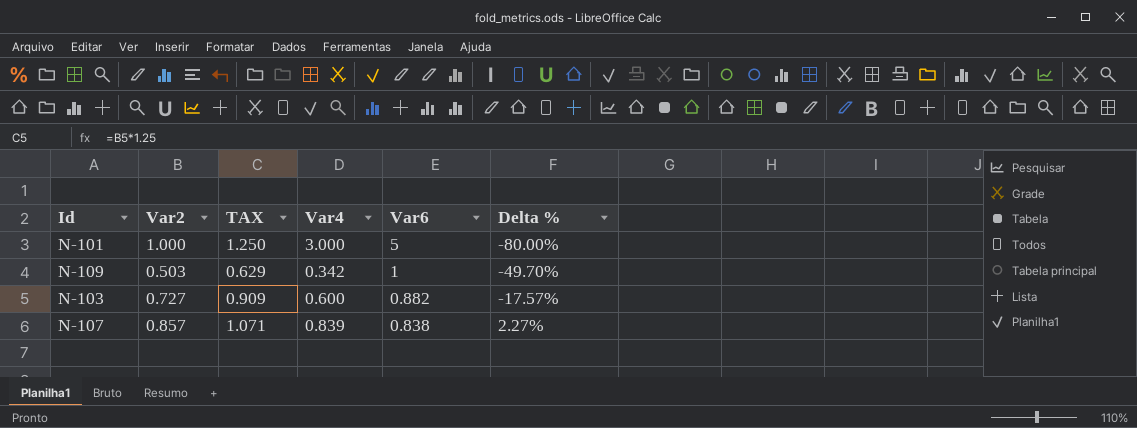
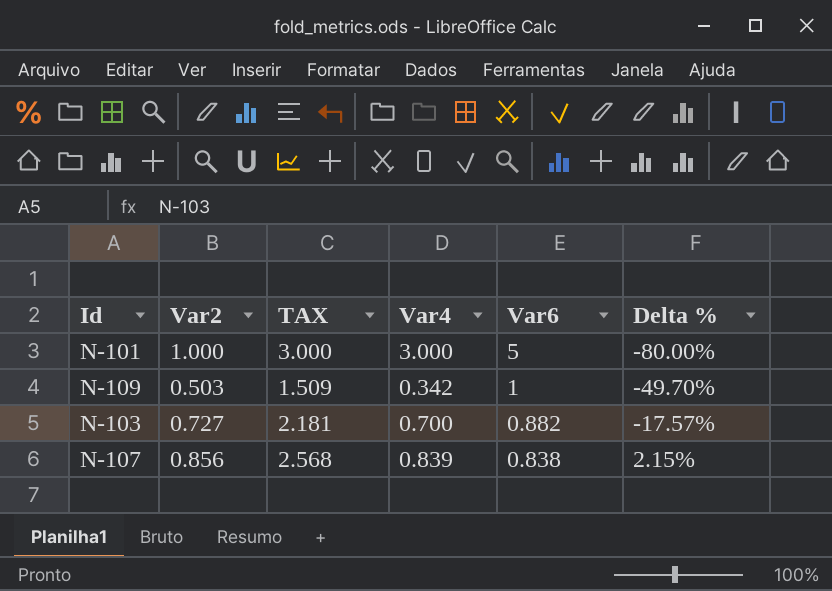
column TAX | formula: [Var2] * 1.25 -> [Var2] * 3
N-103 | Var4: 0.600 -> 0.700
N-107 | Var2: 0.857 -> 0.856
N-107 | Delta %: 2.27% -> 2.15%

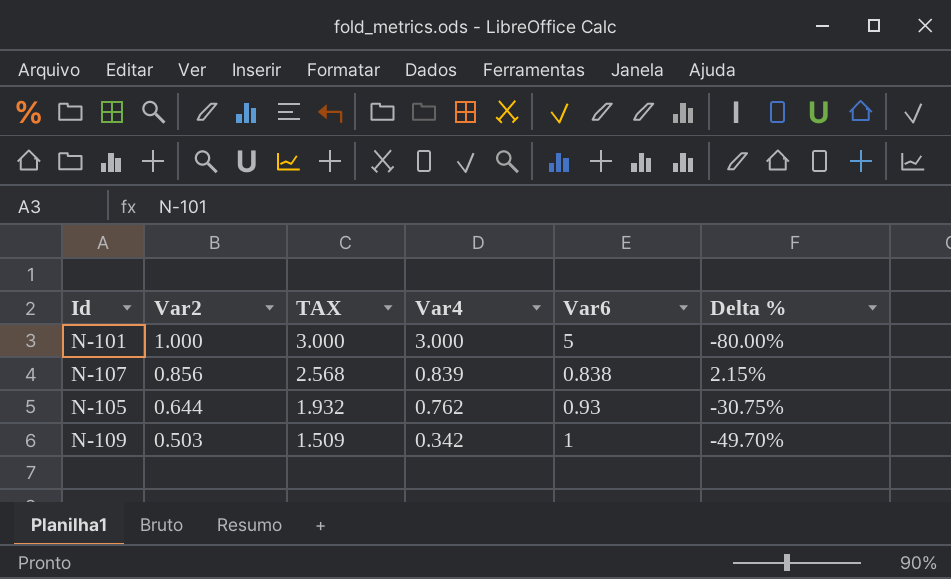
row order: Var6 descending -> Var2 descending
row N-103: 0.727 | 2.181 | 0.700 | 0.882 | -17.57% -> none
row N-105: none -> 0.644 | 1.932 | 0.762 | 0.93 | -30.75%

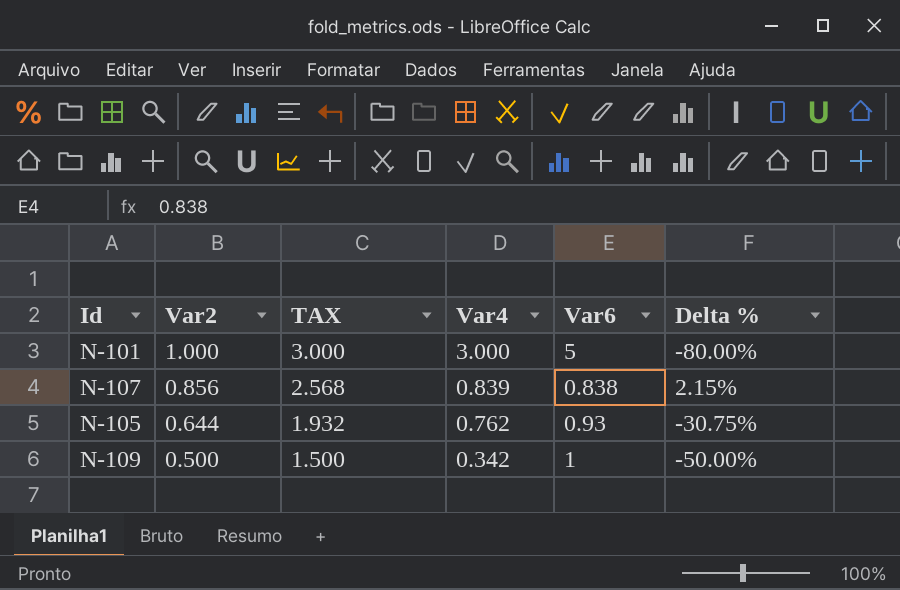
N-109 | Var2: 0.503 -> 0.500
N-109 | TAX: 1.509 -> 1.500
N-109 | Delta %: -49.70% -> -50.00%

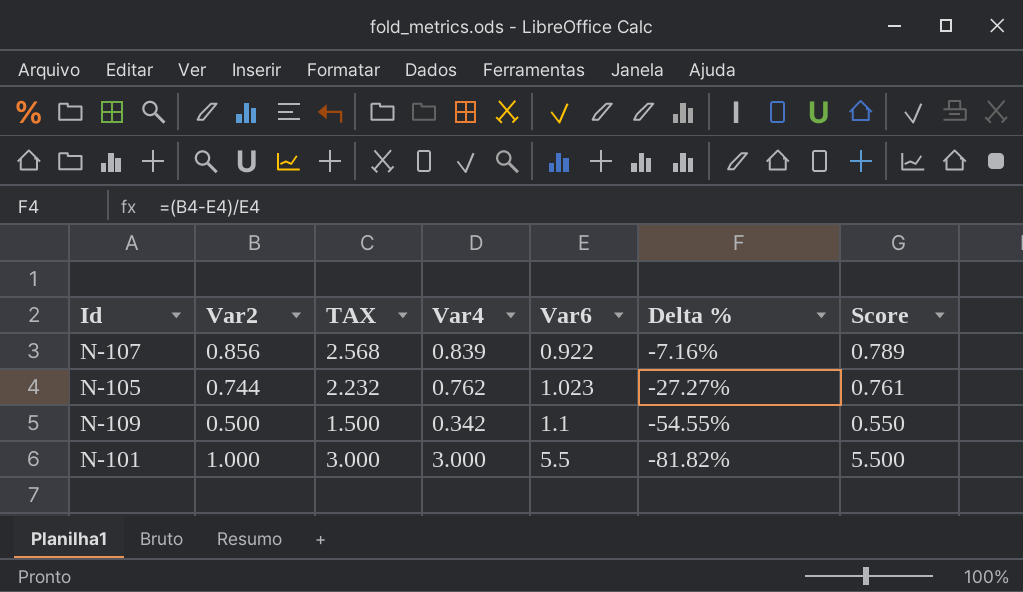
row order: Var2 descending -> Var6 ascending
column Score | formula: none -> [Var2] * [Var6]
N-107 | Var6: 0.838 -> 0.922
N-107 | Delta %: 2.15% -> -7.16%
N-105 | Var2: 0.644 -> 0.744
N-105 | TAX: 1.932 -> 2.232
N-105 | Var6: 0.93 -> 1.023
N-105 | Delta %: -30.75% -> -27.27%
N-109 | Var6: 1 -> 1.1
N-109 | Delta %: -50.00% -> -54.55%
N-101 | Var6: 5 -> 5.5
N-101 | Delta %: -80.00% -> -81.82%

